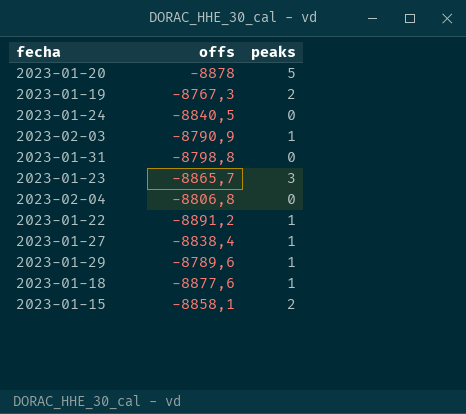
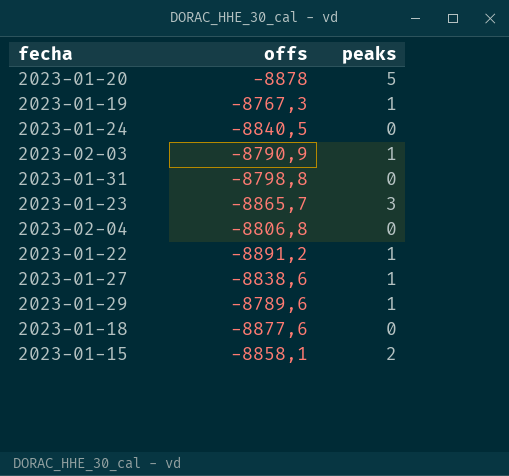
2023-01-19 | peaks: 2 -> 1
2023-01-27 | offs: -8838,4 -> -8838,6
2023-01-18 | peaks: 1 -> 0

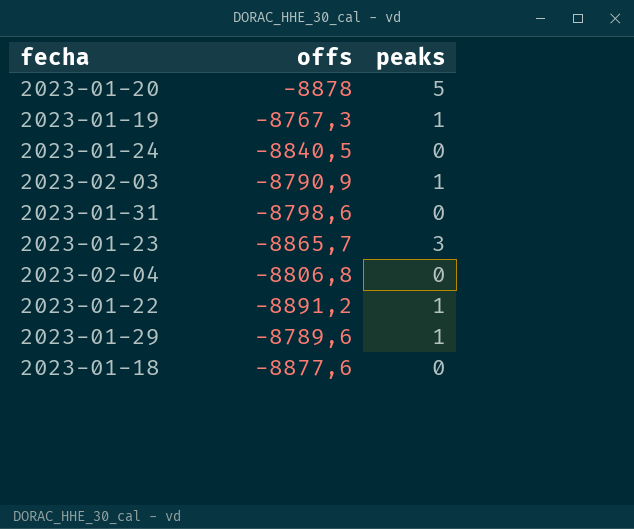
row 2023-01-27: -8838,6 | 1 -> none
row 2023-01-15: -8858,1 | 2 -> none
2023-01-31 | offs: -8798,8 -> -8798,6

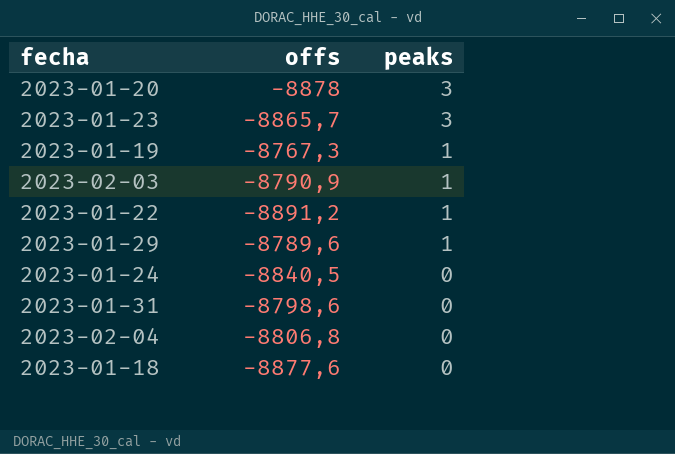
row order: none -> peaks descending
2023-01-20 | peaks: 5 -> 3

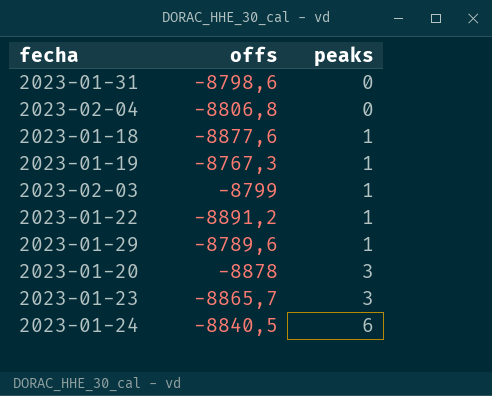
row order: peaks descending -> peaks ascending
2023-01-18 | peaks: 0 -> 1
2023-02-03 | offs: -8790,9 -> -8799
2023-01-24 | peaks: 0 -> 6

